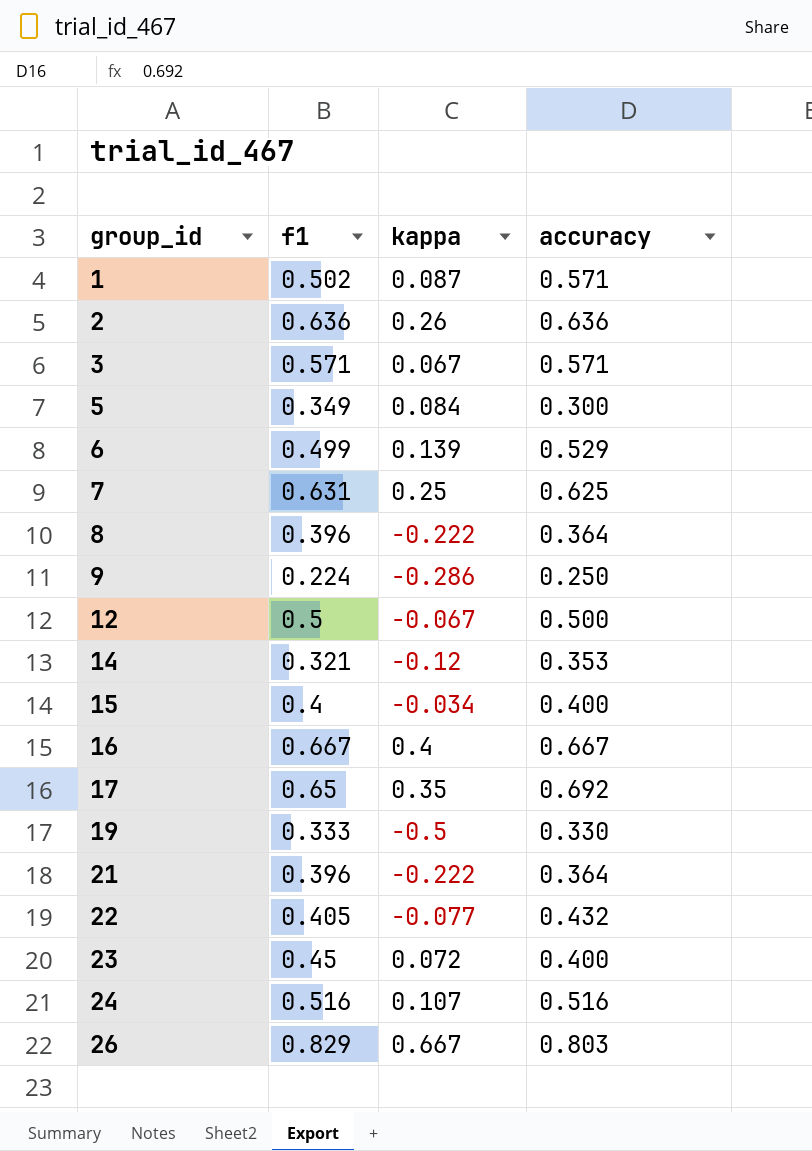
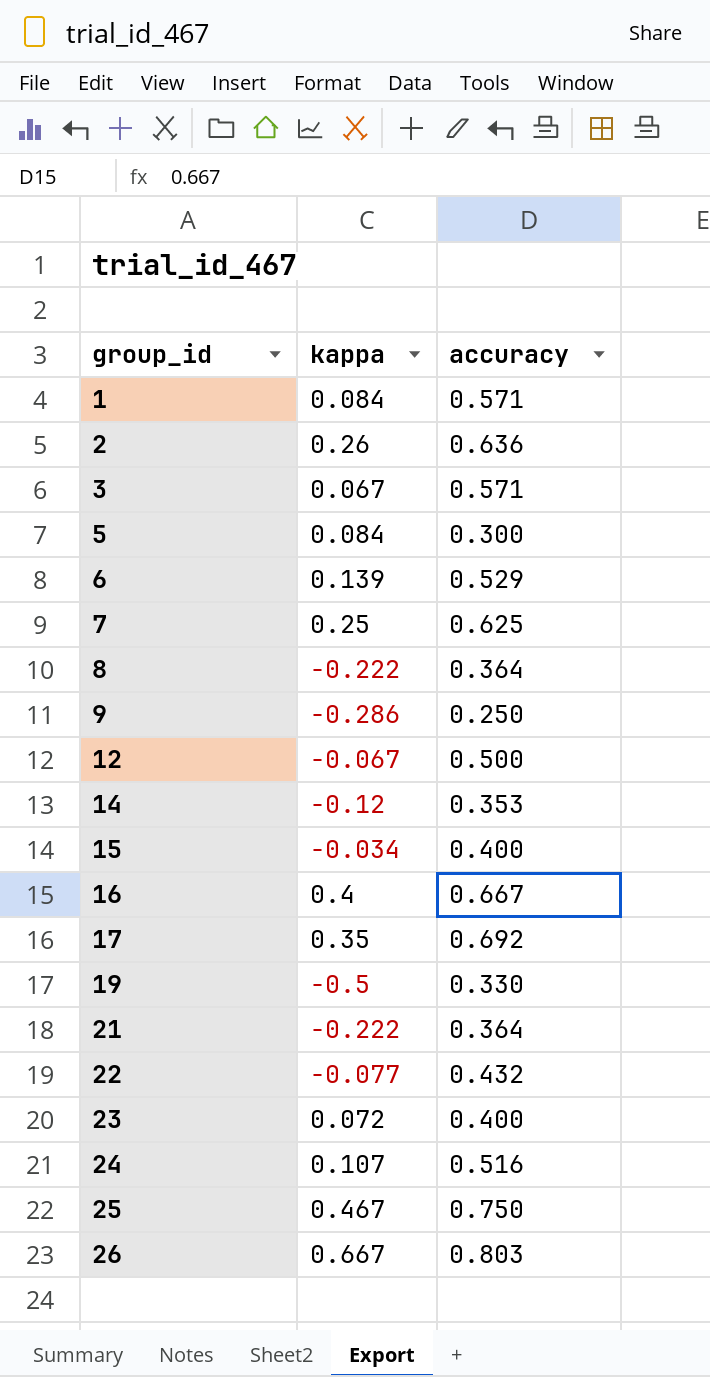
column f1 | position: 2 -> none
1 | kappa: 0.087 -> 0.084
row 25: none -> 0.467 | 0.750

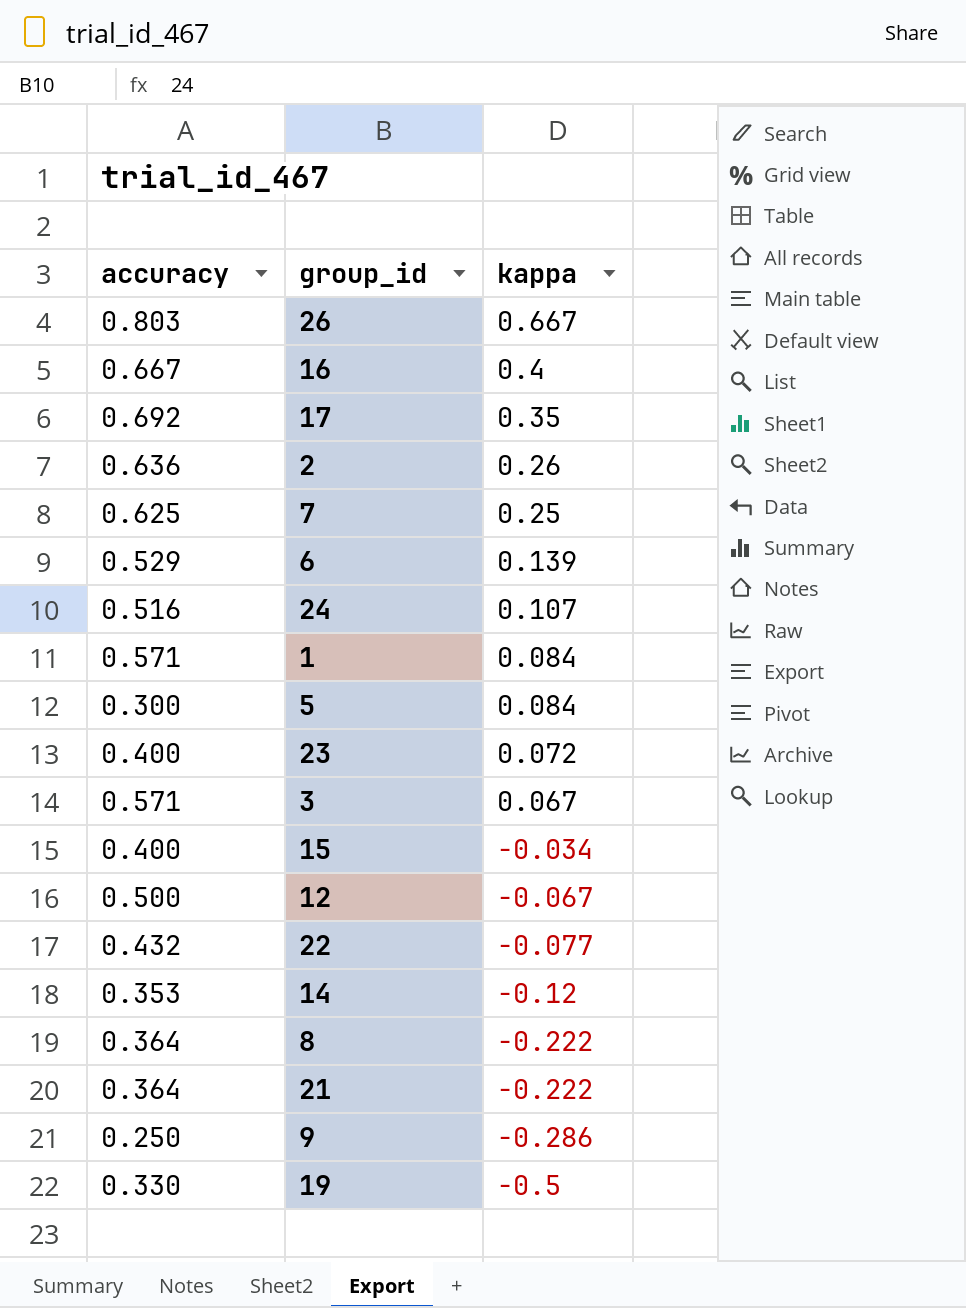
row order: group_id ascending -> kappa descending
column accuracy | position: 3 -> 1
row 25: 0.467 | 0.750 -> none

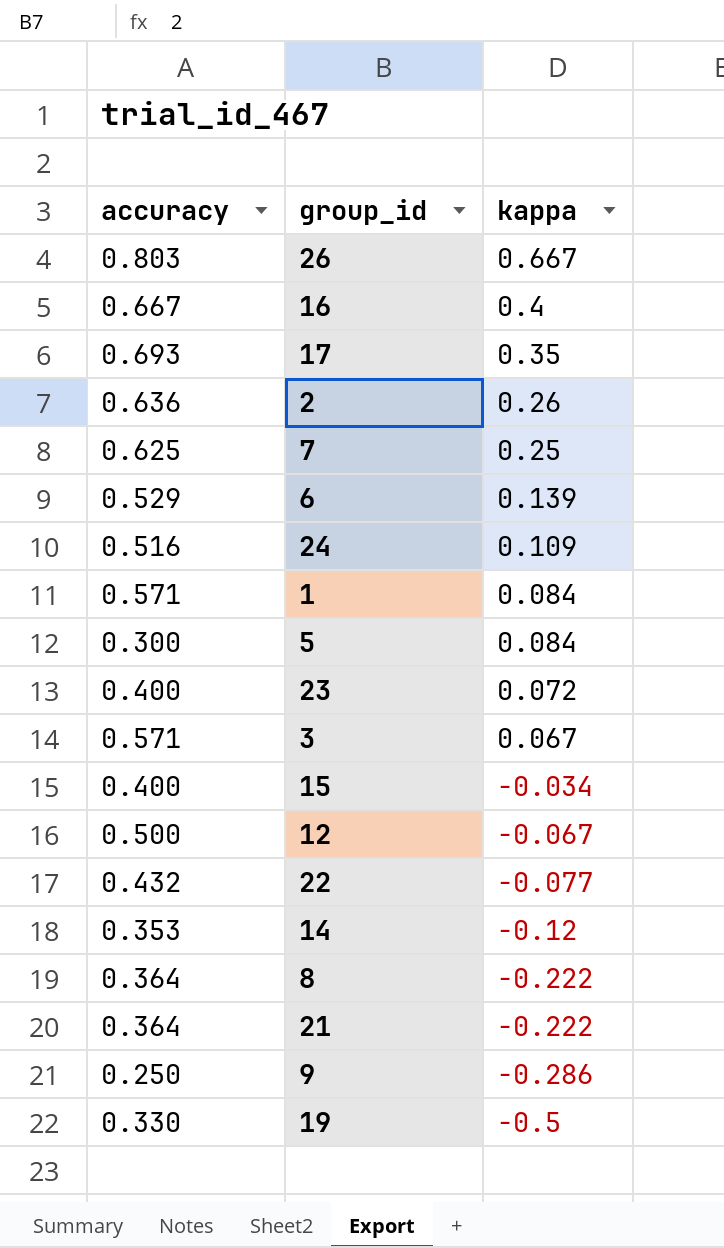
17 | accuracy: 0.692 -> 0.693
24 | kappa: 0.107 -> 0.109

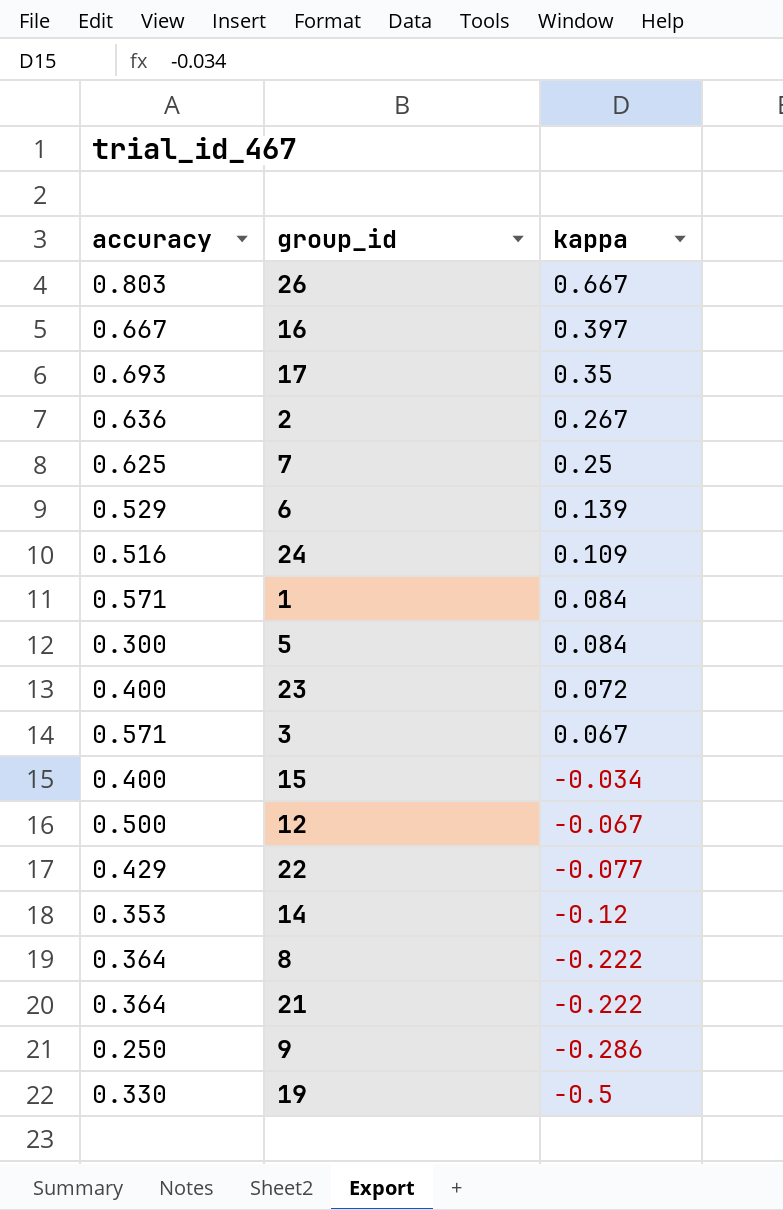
16 | kappa: 0.4 -> 0.397
2 | kappa: 0.26 -> 0.267
22 | accuracy: 0.432 -> 0.429

